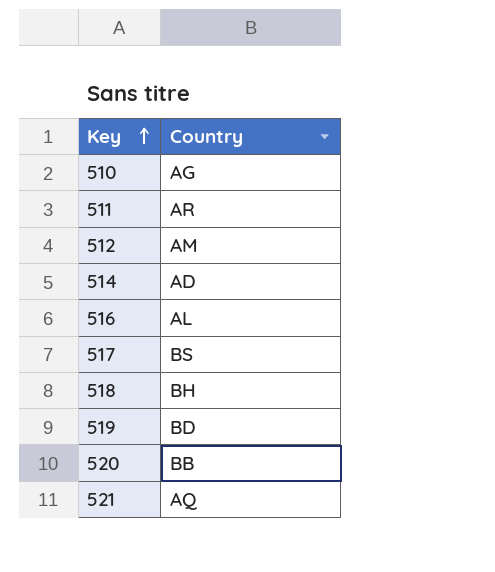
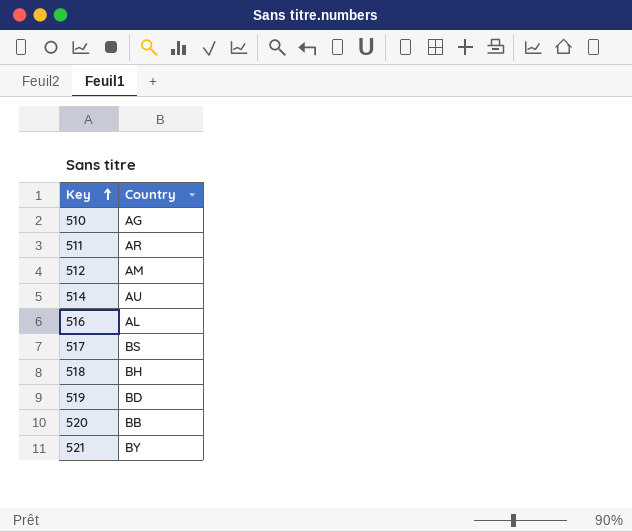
514 | Country: AD -> AU
521 | Country: AQ -> BY

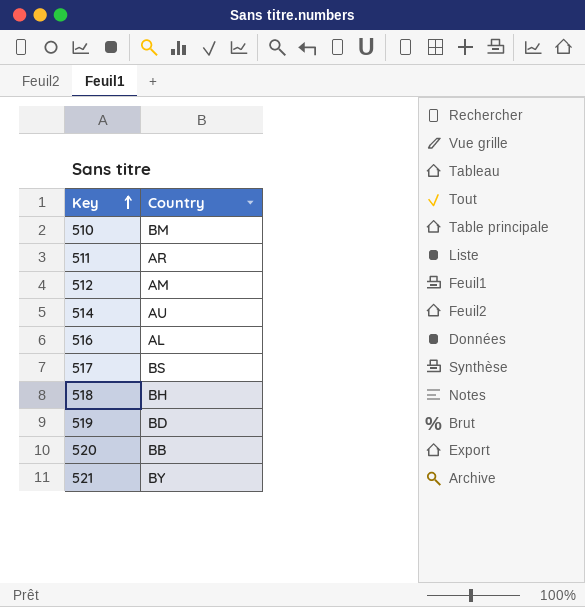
510 | Country: AG -> BM

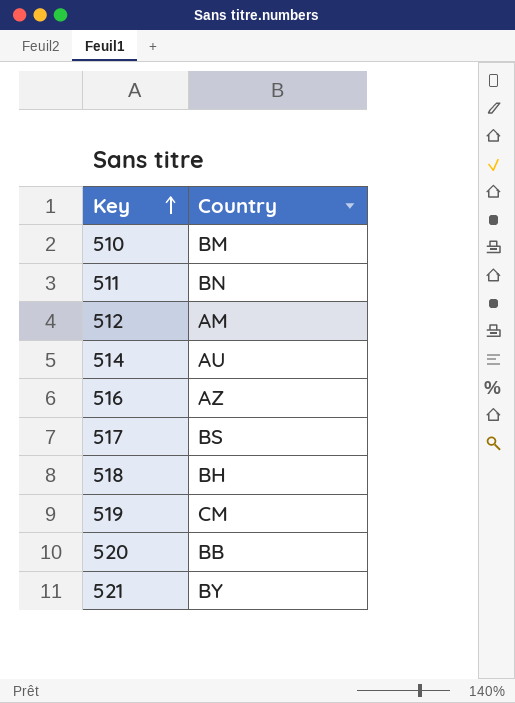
511 | Country: AR -> BN
516 | Country: AL -> AZ
519 | Country: BD -> CM

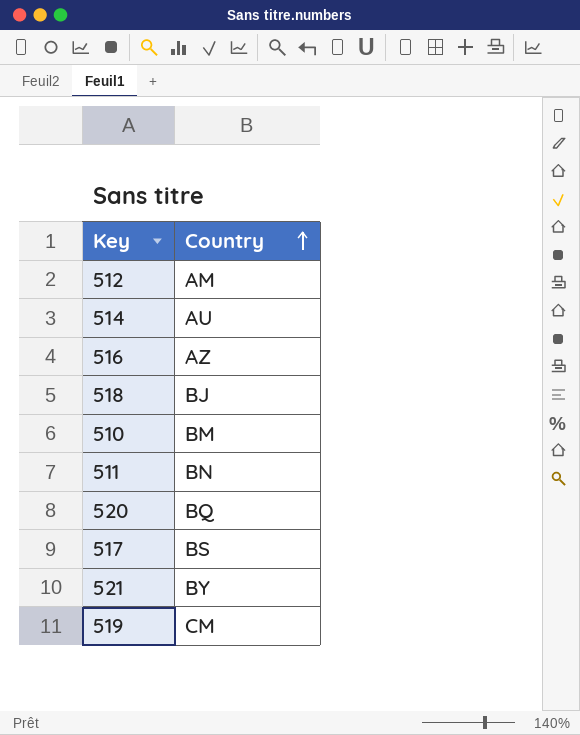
row order: Key ascending -> Country ascending
518 | Country: BH -> BJ
520 | Country: BB -> BQ

